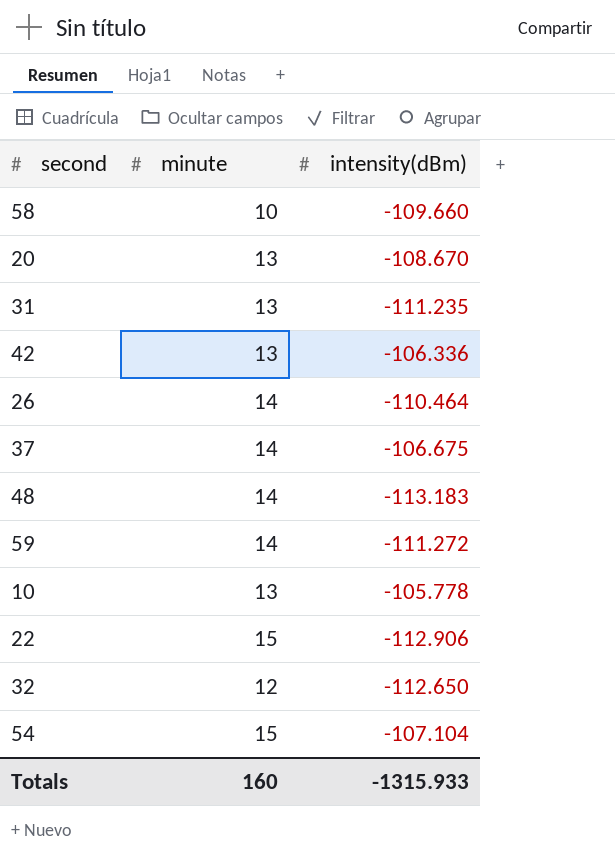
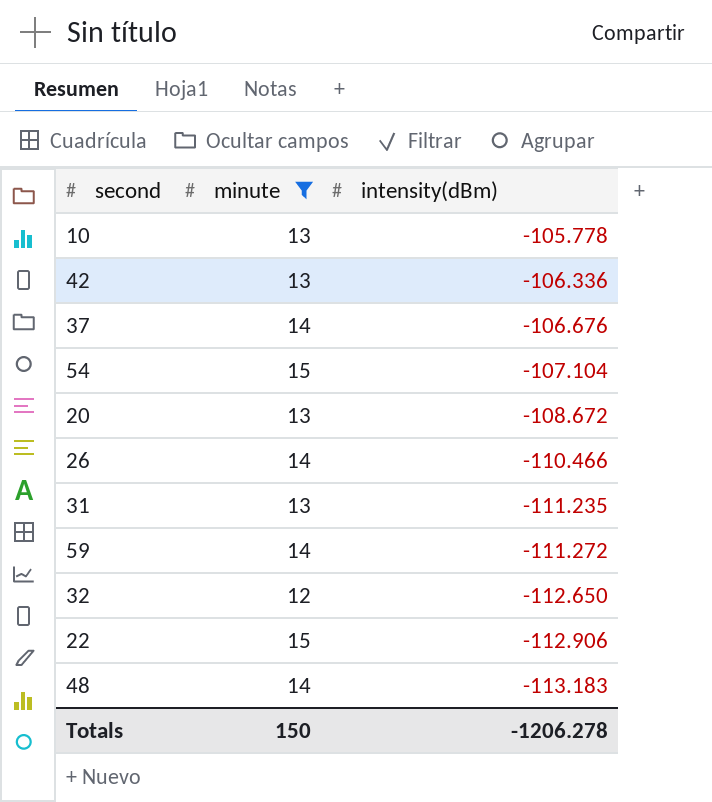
filter: none -> minute != 10
row order: none -> intensity(dBm) descending
37 | intensity(dBm): -106.675 -> -106.676
20 | intensity(dBm): -108.670 -> -108.672
26 | intensity(dBm): -110.464 -> -110.466
Totals | minute: 160 -> 150
Totals | intensity(dBm): -1315.933 -> -1206.278

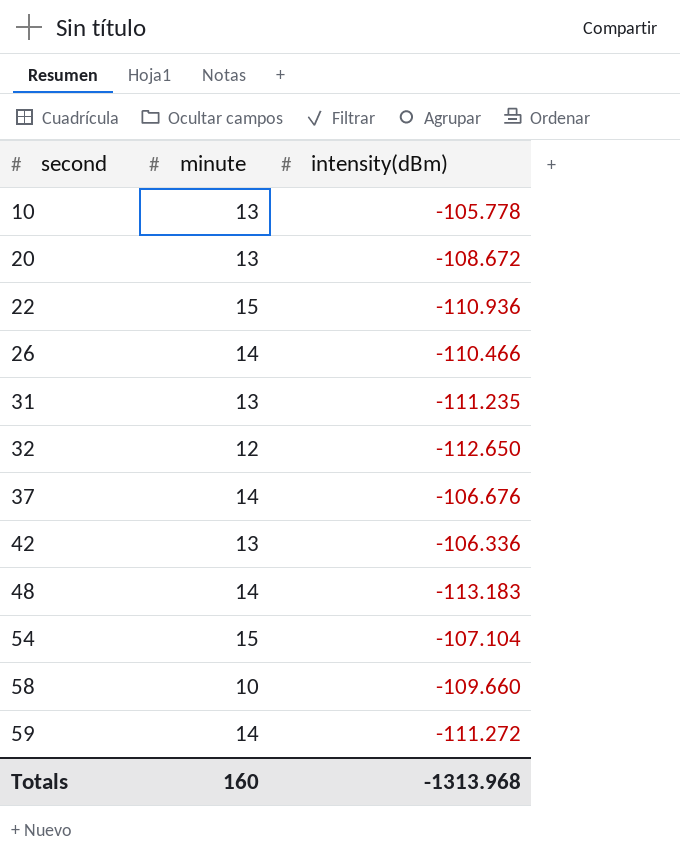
filter: minute != 10 -> none
row order: intensity(dBm) descending -> second ascending
22 | intensity(dBm): -112.906 -> -110.936
Totals | minute: 150 -> 160
Totals | intensity(dBm): -1206.278 -> -1313.968

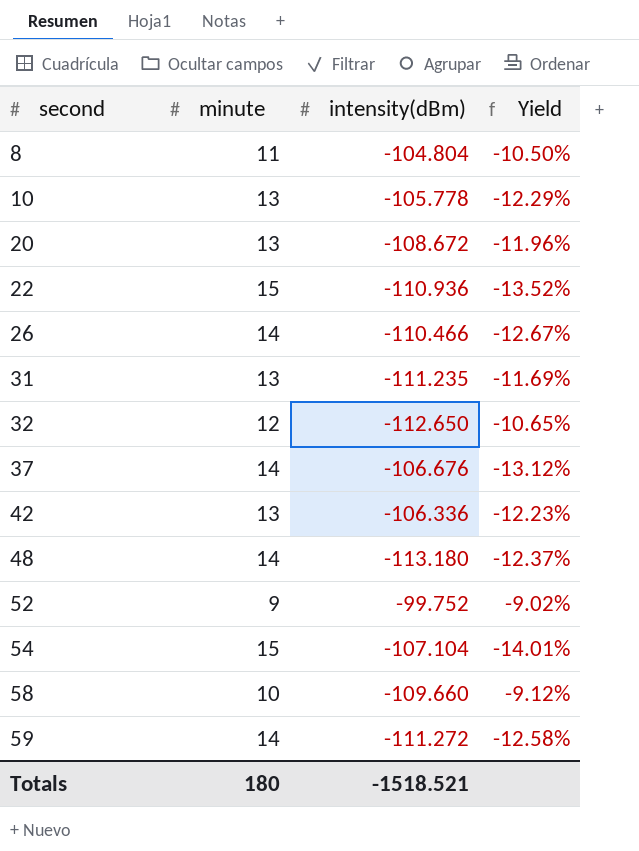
column Yield | formula: none -> [minute] / [intensity(dBm)]
row 8: none -> 11 | -104.804 | -10.50%
48 | intensity(dBm): -113.183 -> -113.180
row 52: none -> 9 | -99.752 | -9.02%
Totals | minute: 160 -> 180
Totals | intensity(dBm): -1313.968 -> -1518.521

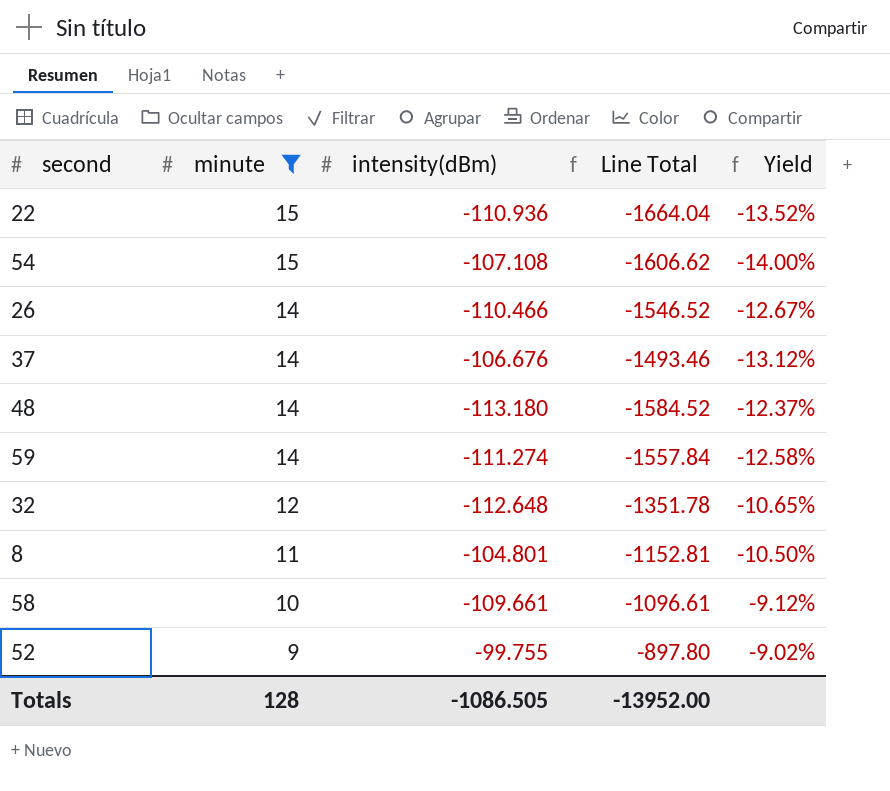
filter: none -> minute != 13
row order: second ascending -> minute descending
column Line Total | formula: none -> [minute] * [intensity(dBm)]
54 | intensity(dBm): -107.104 -> -107.108
54 | Yield: -14.01% -> -14.00%
59 | intensity(dBm): -111.272 -> -111.274
32 | intensity(dBm): -112.650 -> -112.648
8 | intensity(dBm): -104.804 -> -104.801
58 | intensity(dBm): -109.660 -> -109.661
52 | intensity(dBm): -99.752 -> -99.755
Totals | minute: 180 -> 128
Totals | intensity(dBm): -1518.521 -> -1086.505

